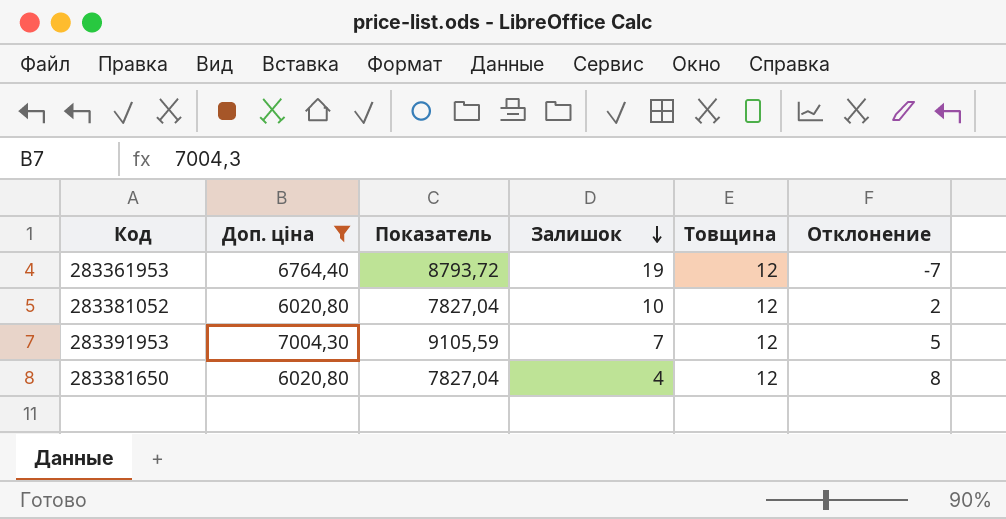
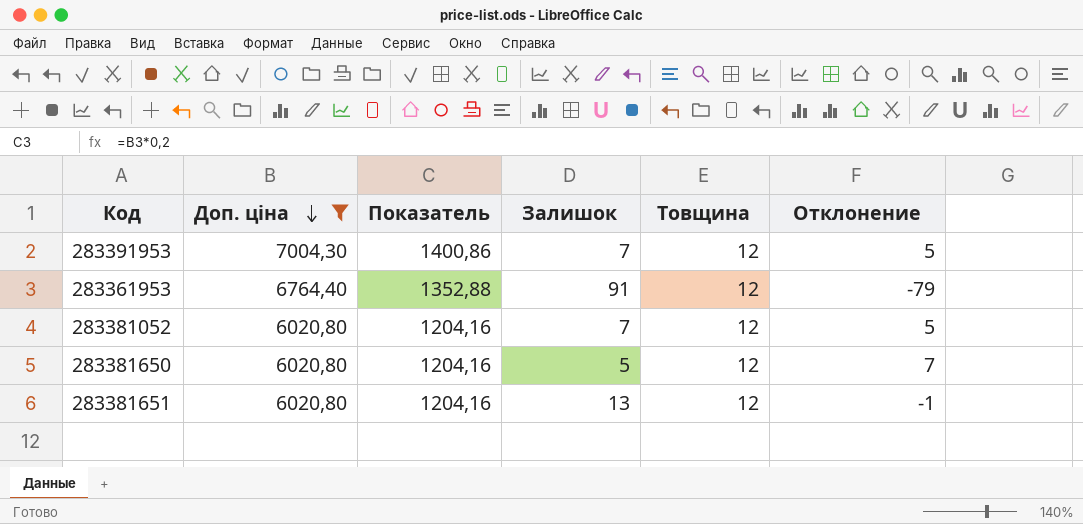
row order: Залишок descending -> Доп. ціна descending
column Показатель | formula: [Доп. ціна] * 1,3 -> [Доп. ціна] * 0,2
283361953 | Залишок: 19 -> 91
283361953 | Отклонение: -7 -> -79
283381052 | Залишок: 10 -> 7
283381052 | Отклонение: 2 -> 5
283381650 | Залишок: 4 -> 5
283381650 | Отклонение: 8 -> 7
row 283381651: none -> 6020,80 | 1204,16 | 13 | 12 | -1

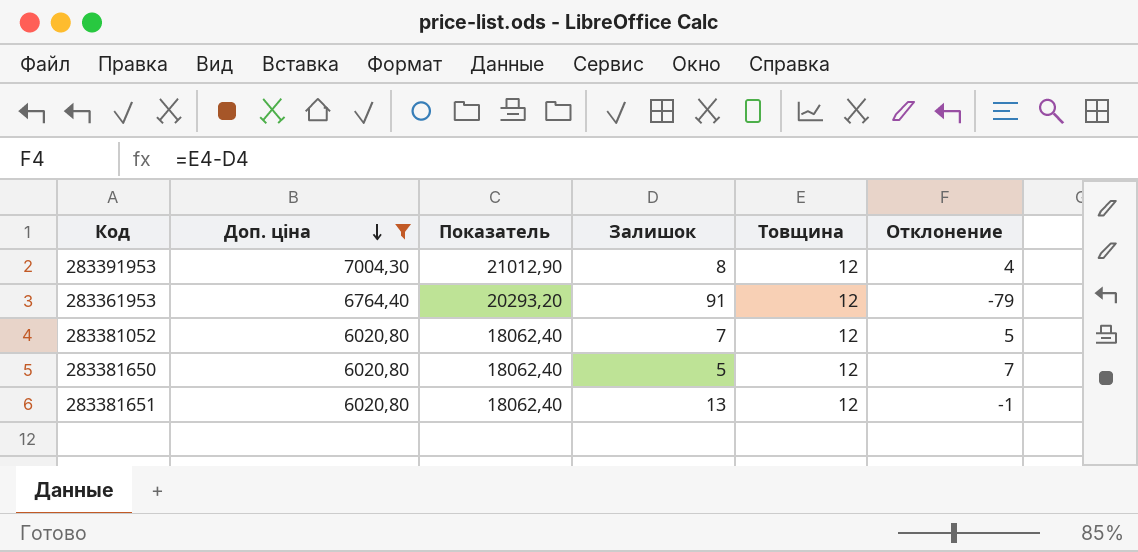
column Показатель | formula: [Доп. ціна] * 0,2 -> [Доп. ціна] * 3
283391953 | Залишок: 7 -> 8
283391953 | Отклонение: 5 -> 4

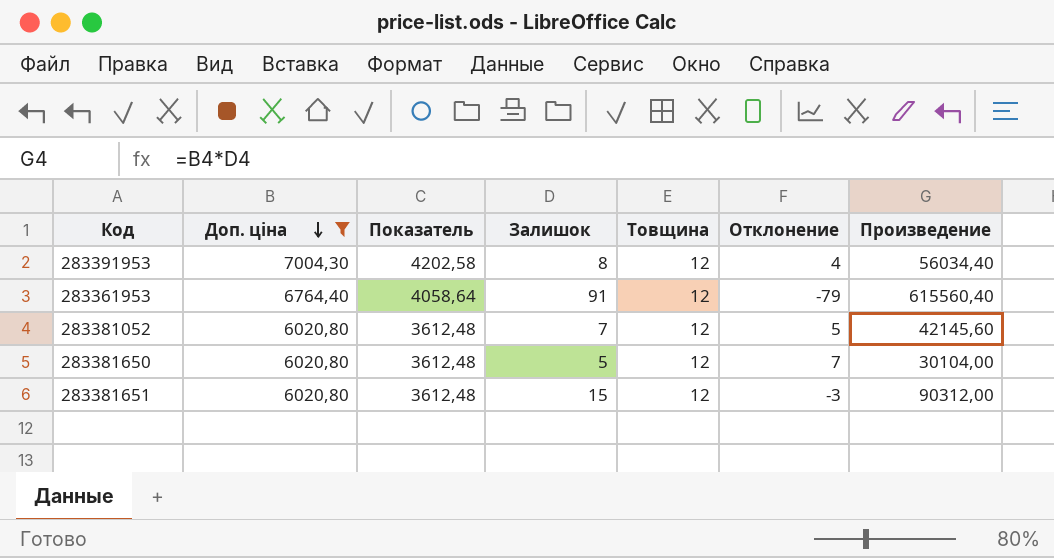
column Показатель | formula: [Доп. ціна] * 3 -> [Доп. ціна] * 0,6
column Произведение | formula: none -> [Доп. ціна] * [Залишок]
283381651 | Залишок: 13 -> 15
283381651 | Отклонение: -1 -> -3

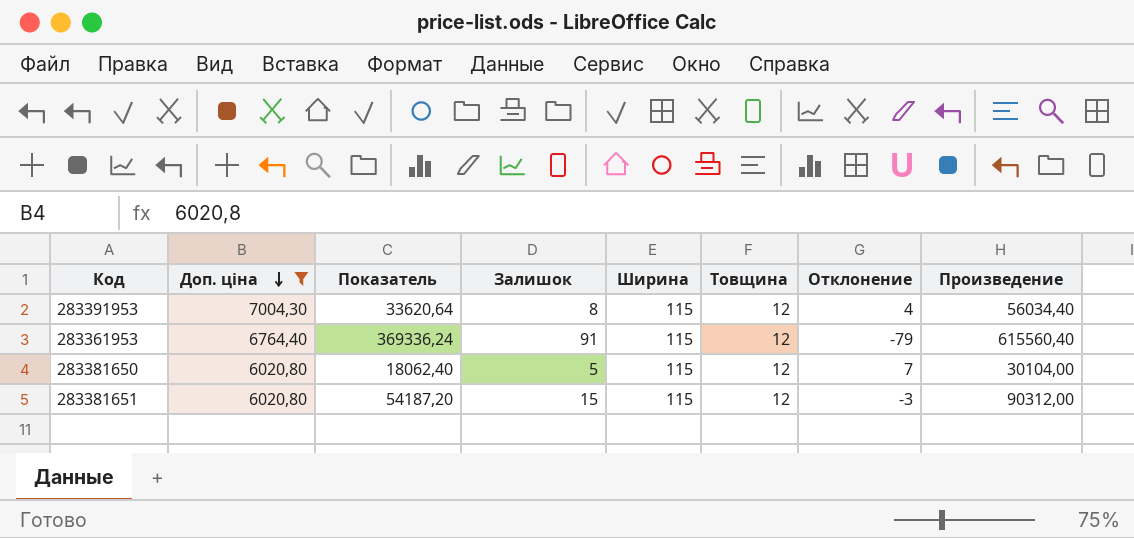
column Показатель | formula: [Доп. ціна] * 0,6 -> [Произведение] * 0,6
column Ширина | position: none -> 5
row 283381052: 6020,80 | 3612,48 | 7 | 12 | 5 | 42145,60 -> none

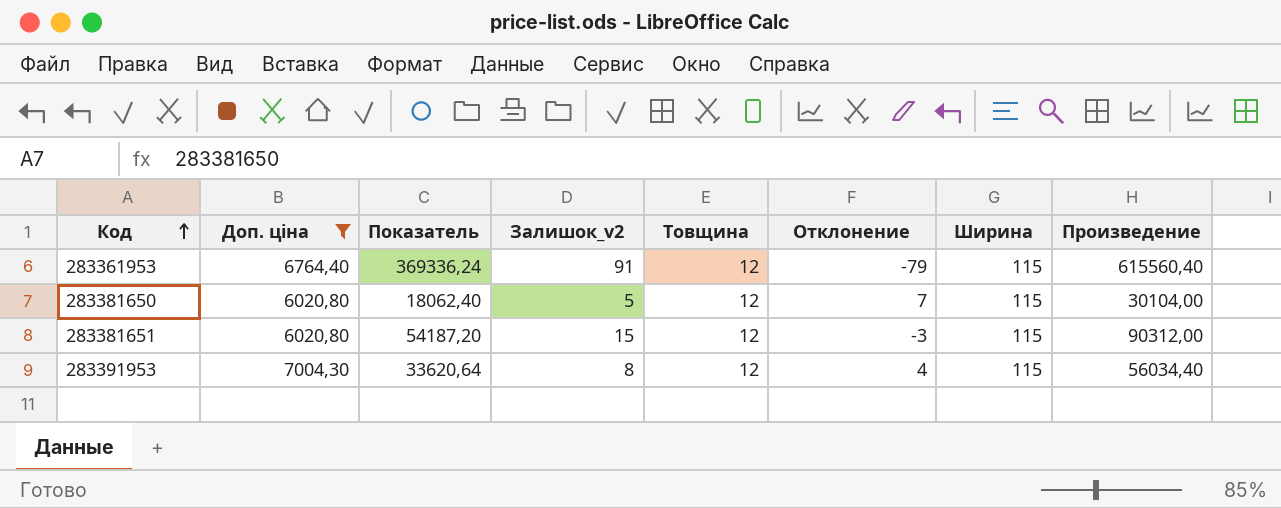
row order: Доп. ціна descending -> Код ascending
column name: Залишок -> Залишок_v2
column Ширина | position: 5 -> 7

